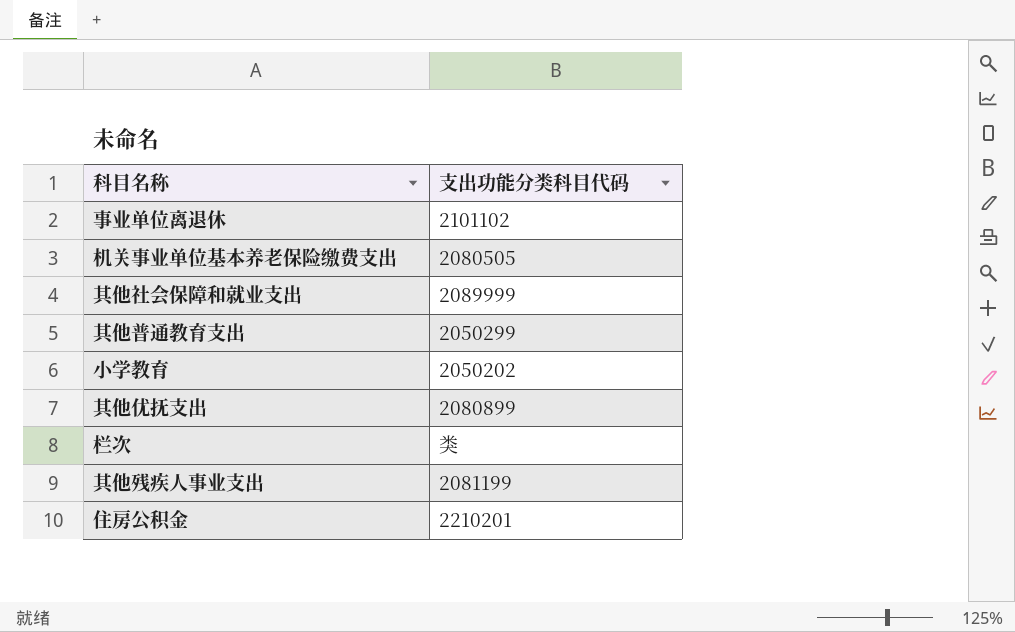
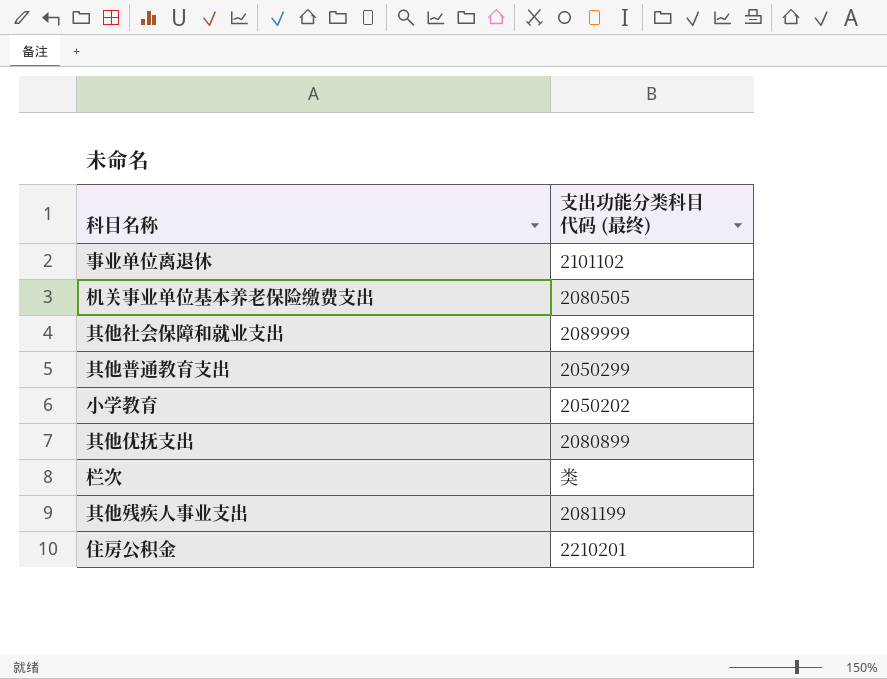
column name: 支出功能分类科目代码 -> 支出功能分类科目代码 (最终)

